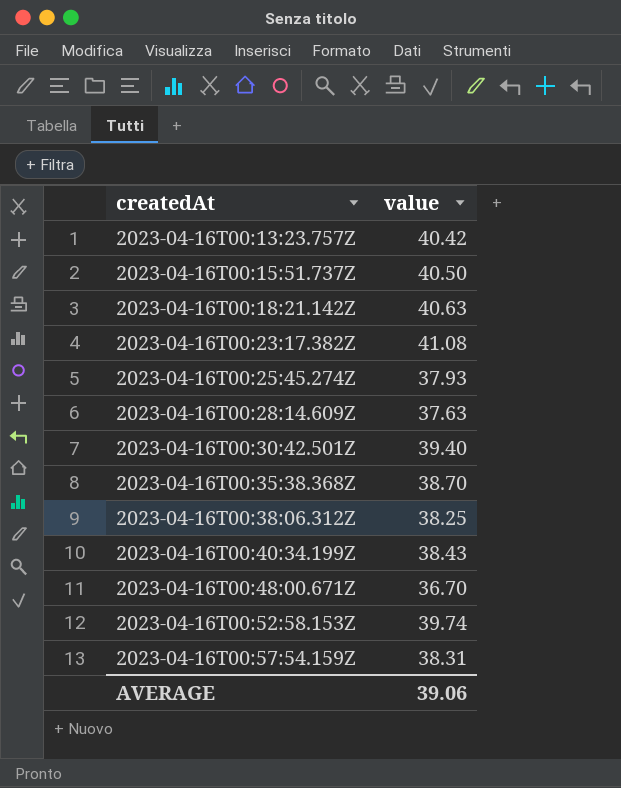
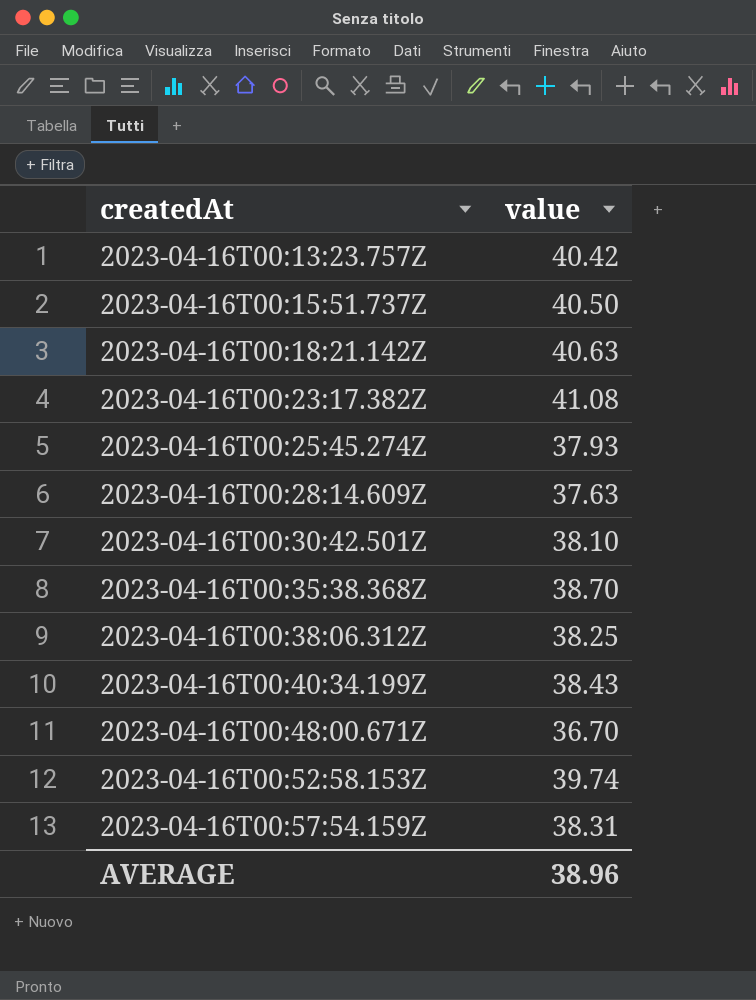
2023-04-16T00:30:42.501Z | value: 39.40 -> 38.10
AVERAGE | value: 39.06 -> 38.96

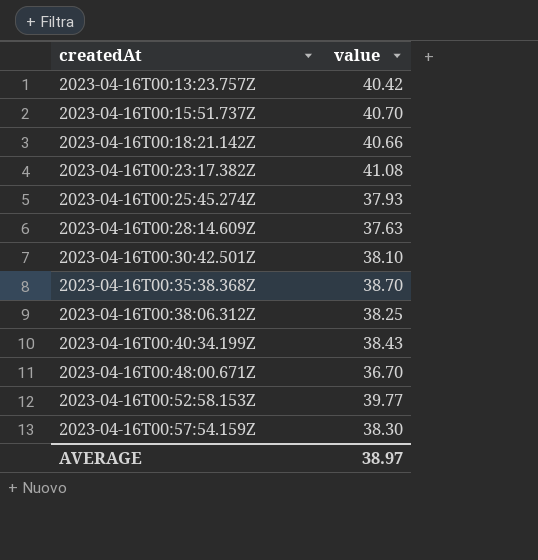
2023-04-16T00:15:51.737Z | value: 40.50 -> 40.70
2023-04-16T00:18:21.142Z | value: 40.63 -> 40.66
2023-04-16T00:52:58.153Z | value: 39.74 -> 39.77
2023-04-16T00:57:54.159Z | value: 38.31 -> 38.30
AVERAGE | value: 38.96 -> 38.97

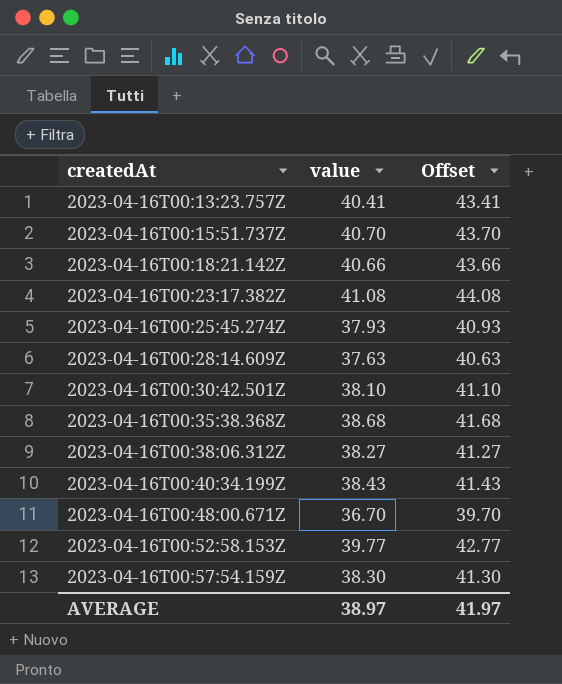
column Offset | formula: none -> [value] + 3
2023-04-16T00:13:23.757Z | value: 40.42 -> 40.41
2023-04-16T00:35:38.368Z | value: 38.70 -> 38.68
2023-04-16T00:38:06.312Z | value: 38.25 -> 38.27

